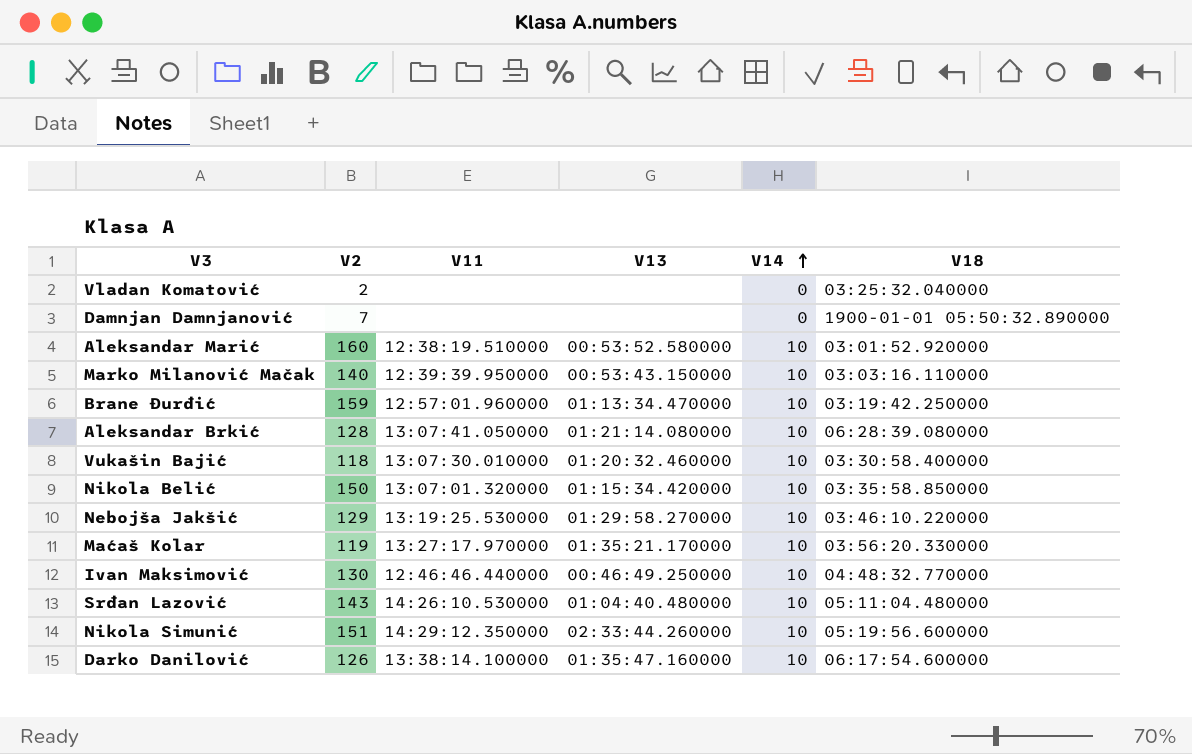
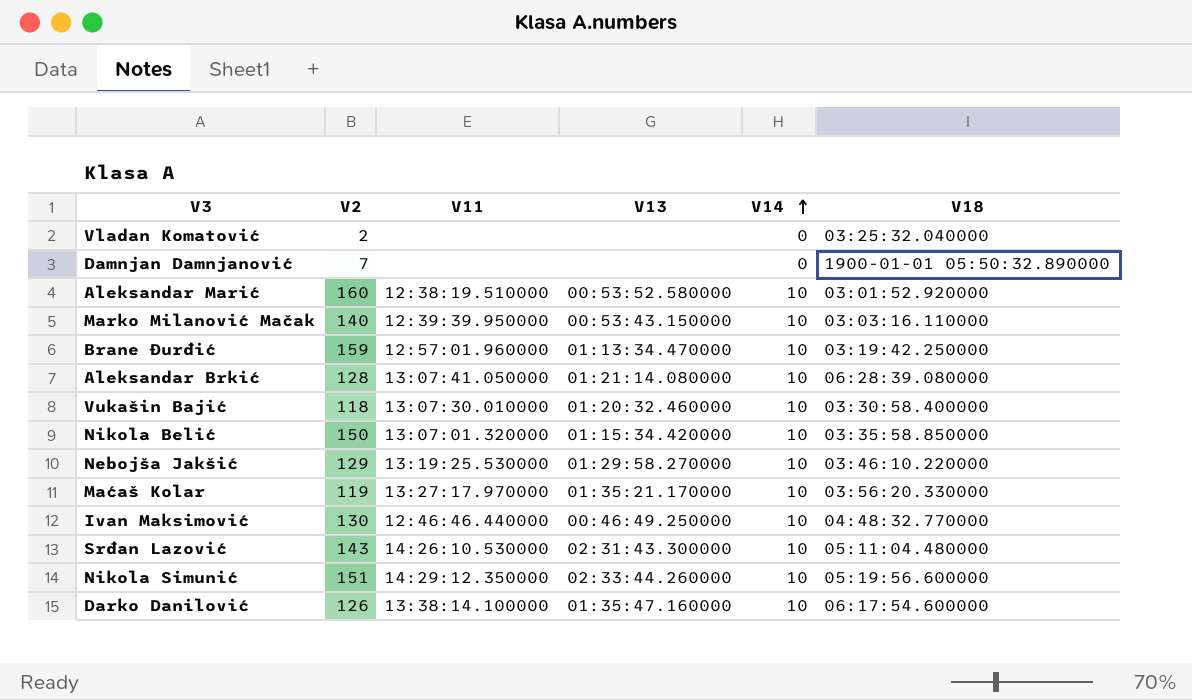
Srđan Lazović | V13: 01:04:40.480000 -> 02:31:43.300000

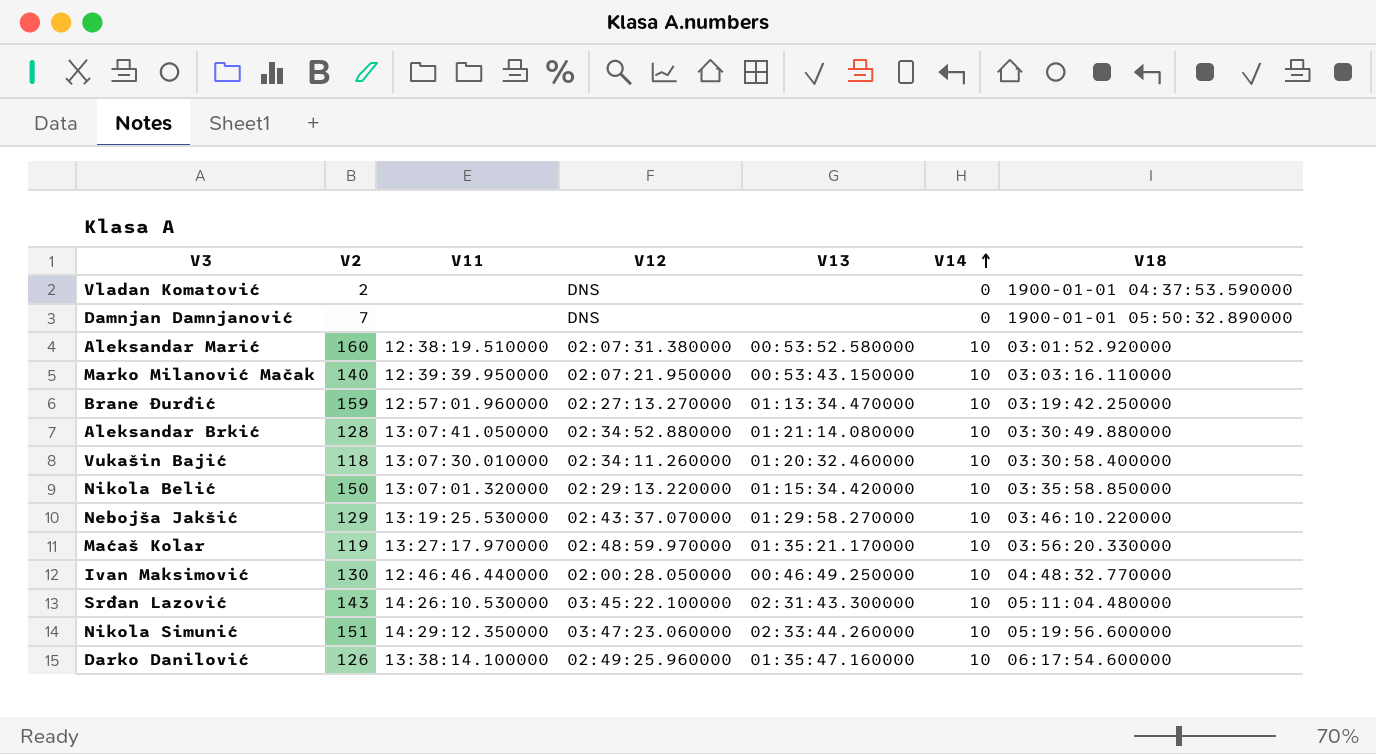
column V12 | position: none -> 4
Vladan Komatović | V18: 03:25:32.040000 -> 1900-01-01 04:37:53.590000
Aleksandar Brkić | V18: 06:28:39.080000 -> 03:30:49.880000

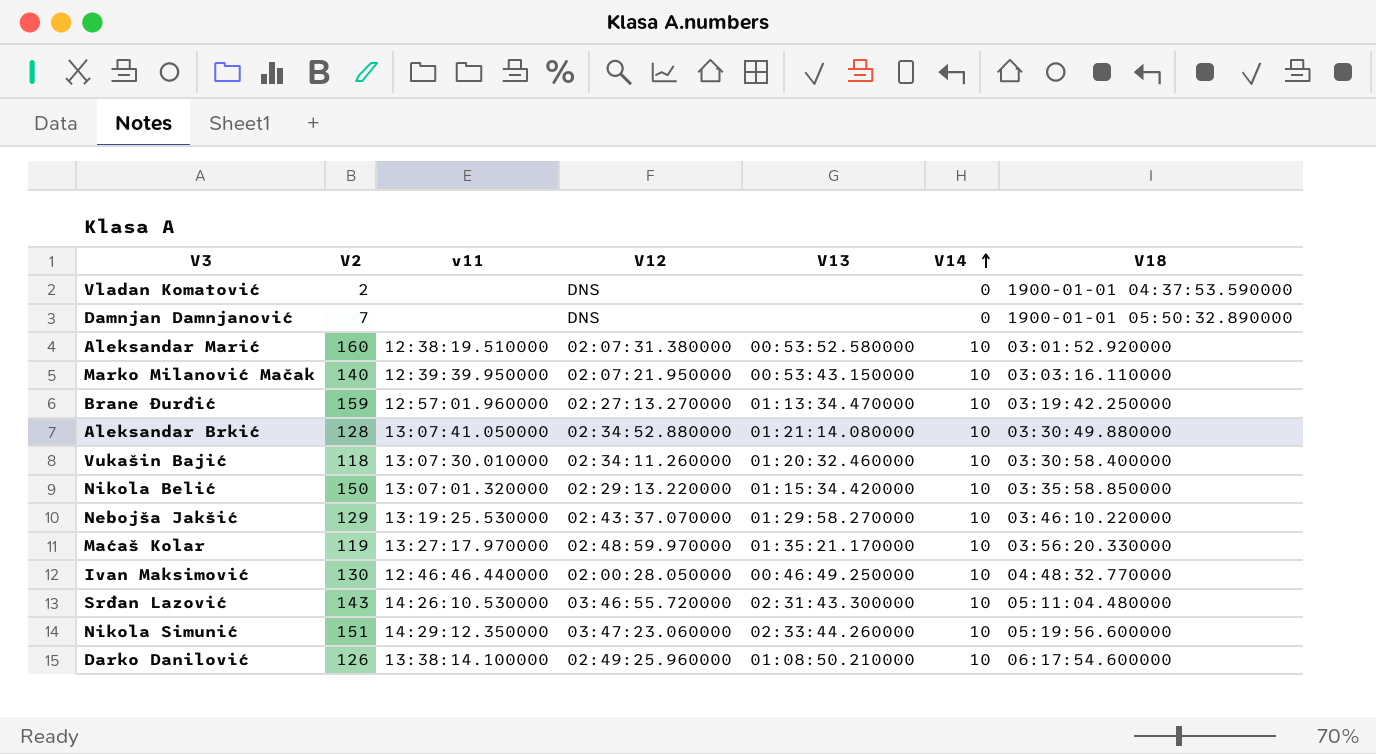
column name: V11 -> v11
Srđan Lazović | V12: 03:45:22.100000 -> 03:46:55.720000
Darko Danilović | V13: 01:35:47.160000 -> 01:08:50.210000

